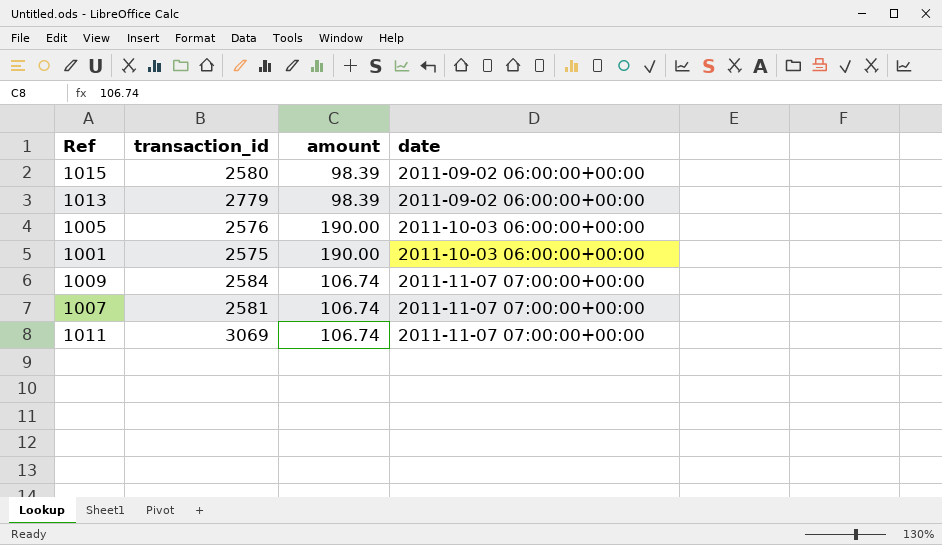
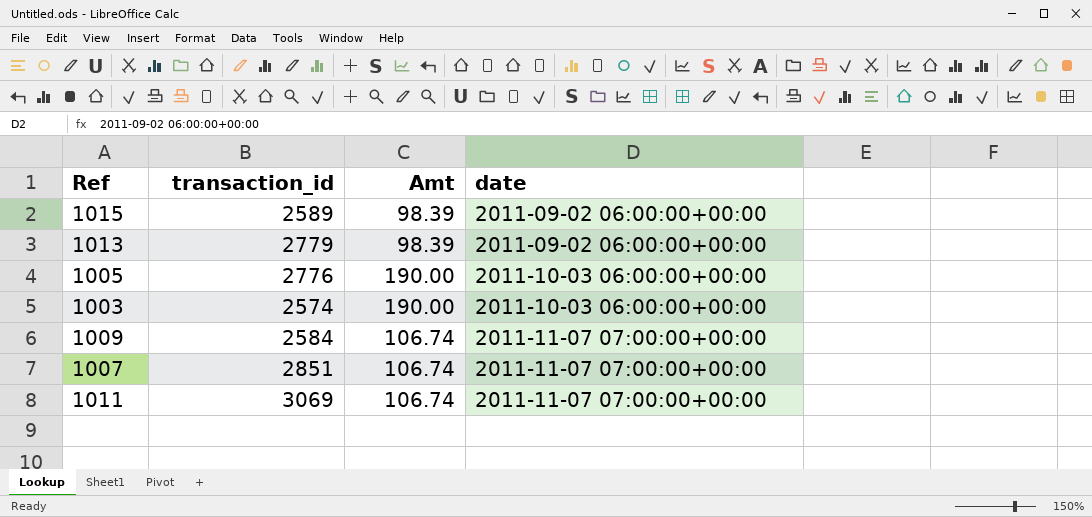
column name: amount -> Amt
row 1001: 2575 | 190.00 | 2011-10-03 06:00:00+00:00 -> none
1015 | transaction_id: 2580 -> 2589
1005 | transaction_id: 2576 -> 2776
row 1003: none -> 2574 | 190.00 | 2011-10-03 06:00:00+00:00
1007 | transaction_id: 2581 -> 2851

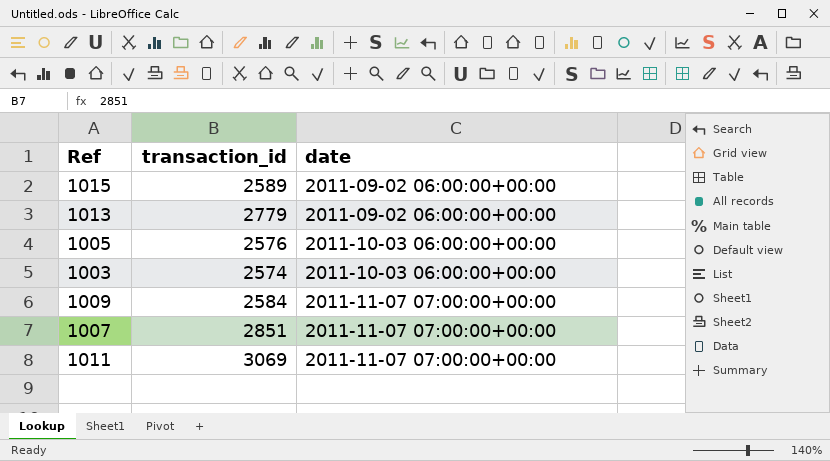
column Amt | position: 3 -> none
1005 | transaction_id: 2776 -> 2576

